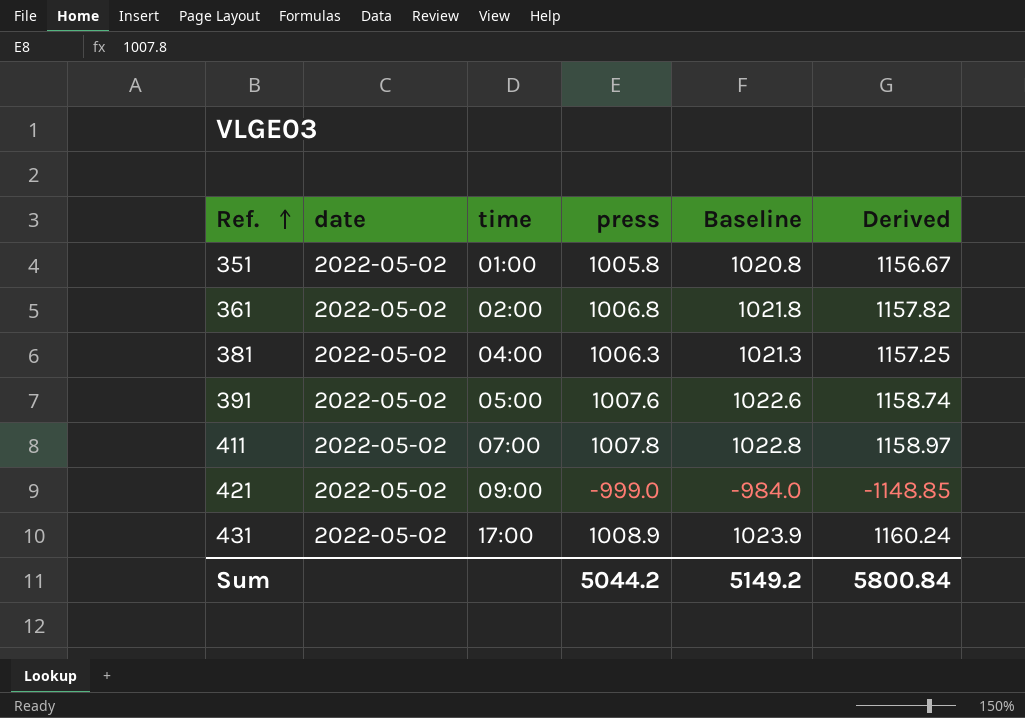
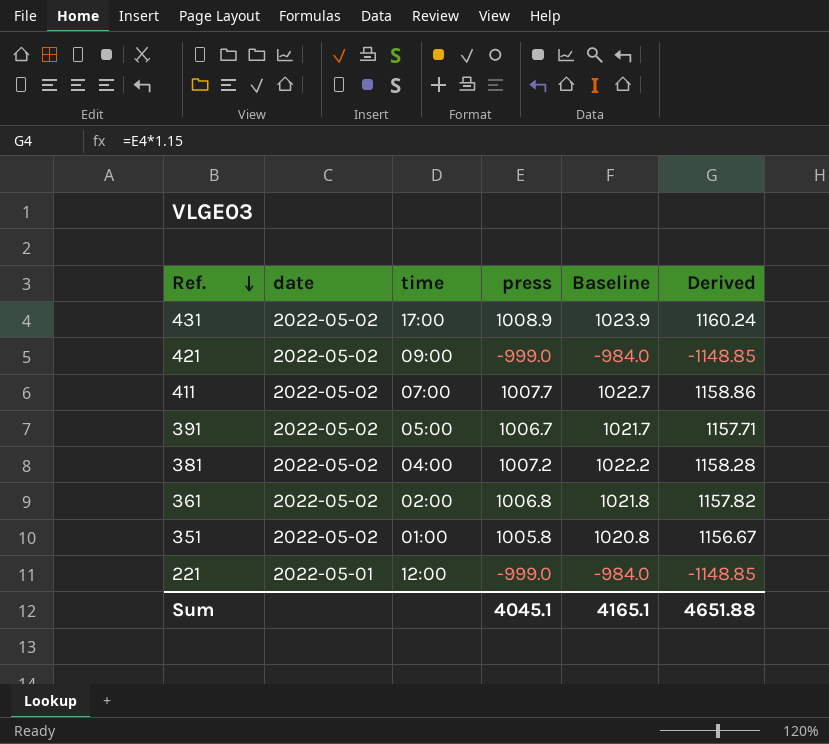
row order: Ref. ascending -> Ref. descending
411 | press: 1007.8 -> 1007.7
411 | Baseline: 1022.8 -> 1022.7
411 | Derived: 1158.97 -> 1158.86
391 | press: 1007.6 -> 1006.7
391 | Baseline: 1022.6 -> 1021.7
391 | Derived: 1158.74 -> 1157.71
381 | press: 1006.3 -> 1007.2
381 | Baseline: 1021.3 -> 1022.2
381 | Derived: 1157.25 -> 1158.28
row 221: none -> 2022-05-01 | 12:00 | -999.0 | -984.0 | -1148.85
Sum | press: 5044.2 -> 4045.1
Sum | Baseline: 5149.2 -> 4165.1
Sum | Derived: 5800.84 -> 4651.88

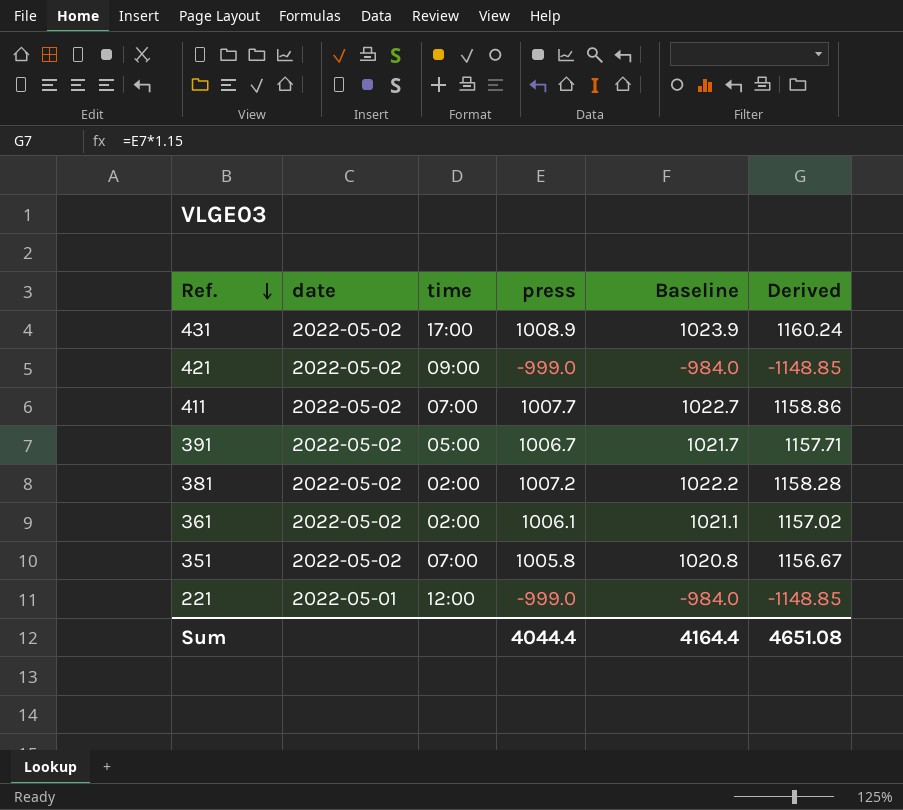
381 | time: 04:00 -> 02:00
361 | press: 1006.8 -> 1006.1
361 | Baseline: 1021.8 -> 1021.1
361 | Derived: 1157.82 -> 1157.02
351 | time: 01:00 -> 07:00
Sum | press: 4045.1 -> 4044.4
Sum | Baseline: 4165.1 -> 4164.4
Sum | Derived: 4651.88 -> 4651.08

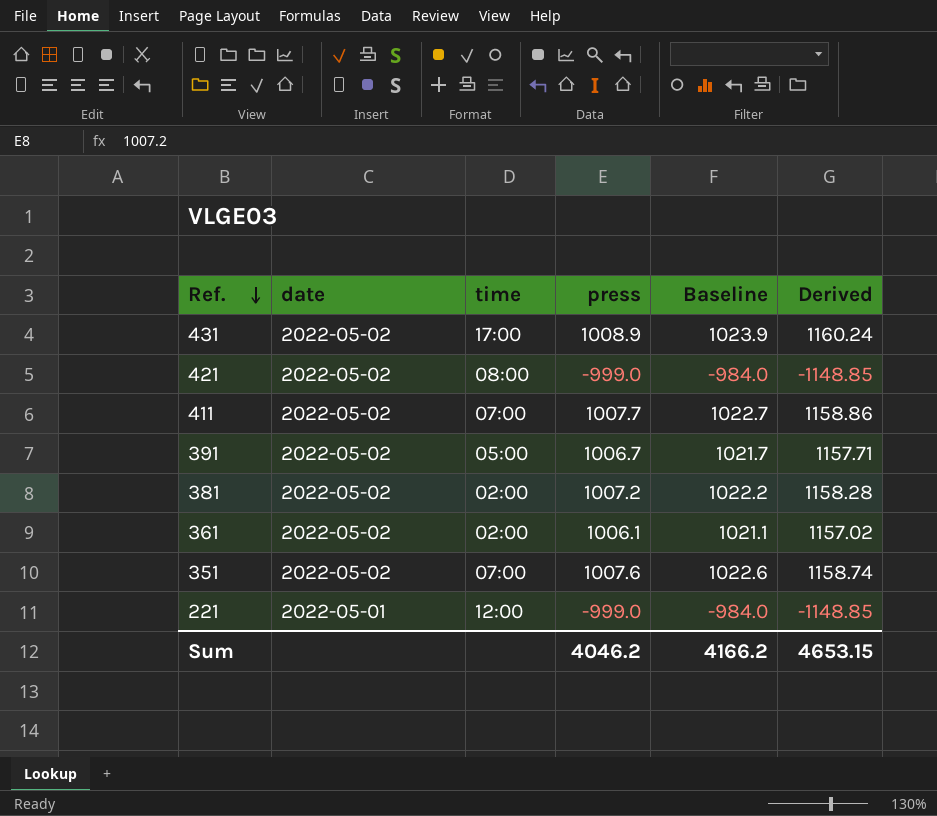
421 | time: 09:00 -> 08:00
351 | press: 1005.8 -> 1007.6
351 | Baseline: 1020.8 -> 1022.6
351 | Derived: 1156.67 -> 1158.74
Sum | press: 4044.4 -> 4046.2
Sum | Baseline: 4164.4 -> 4166.2
Sum | Derived: 4651.08 -> 4653.15

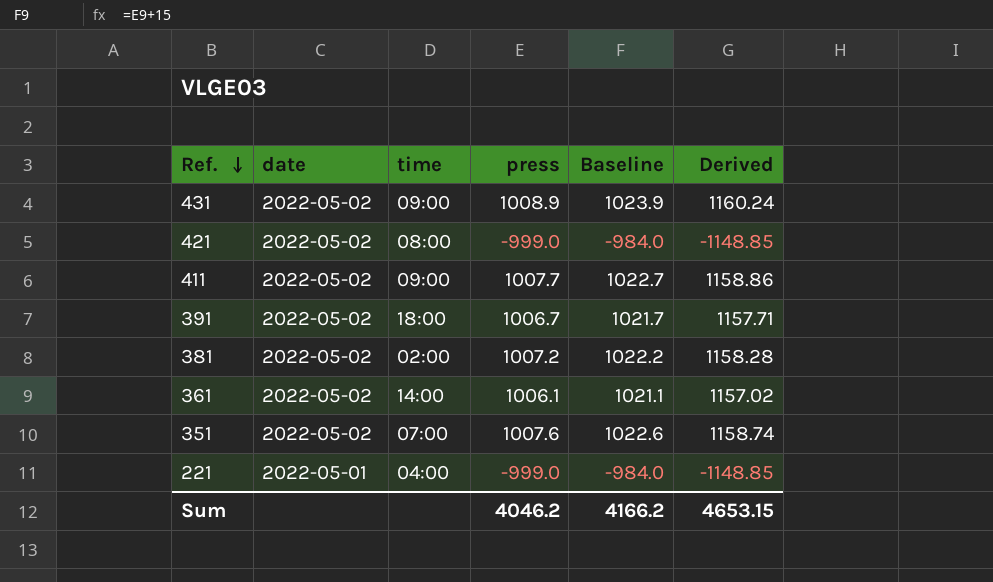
431 | time: 17:00 -> 09:00
411 | time: 07:00 -> 09:00
391 | time: 05:00 -> 18:00
361 | time: 02:00 -> 14:00
221 | time: 12:00 -> 04:00

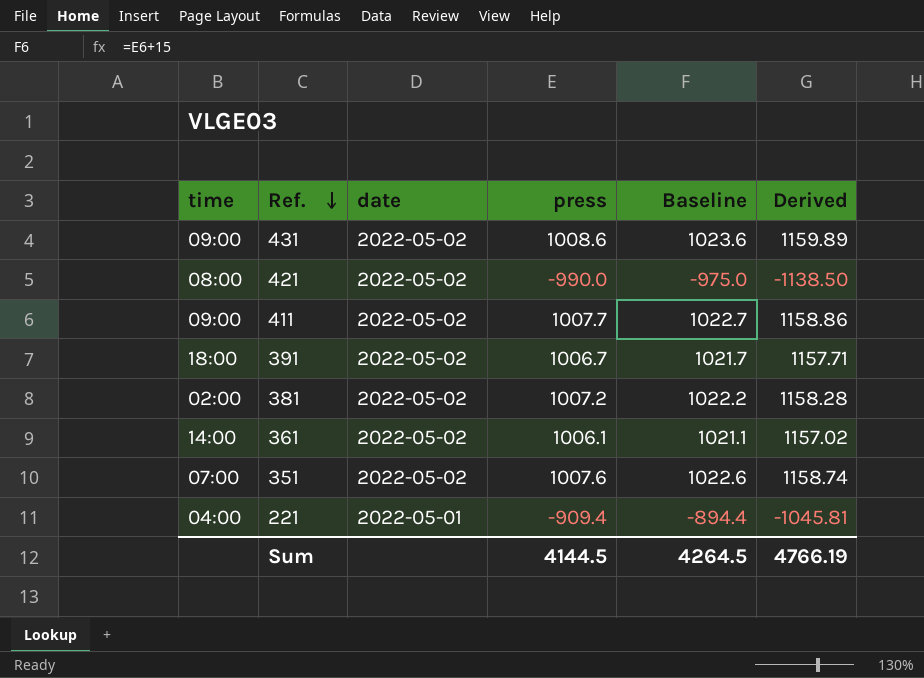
column time | position: 3 -> 1
431 | press: 1008.9 -> 1008.6
431 | Baseline: 1023.9 -> 1023.6
431 | Derived: 1160.24 -> 1159.89
421 | press: -999.0 -> -990.0
421 | Baseline: -984.0 -> -975.0
421 | Derived: -1148.85 -> -1138.50
221 | press: -999.0 -> -909.4
221 | Baseline: -984.0 -> -894.4
221 | Derived: -1148.85 -> -1045.81
Sum | press: 4046.2 -> 4144.5
Sum | Baseline: 4166.2 -> 4264.5
Sum | Derived: 4653.15 -> 4766.19

